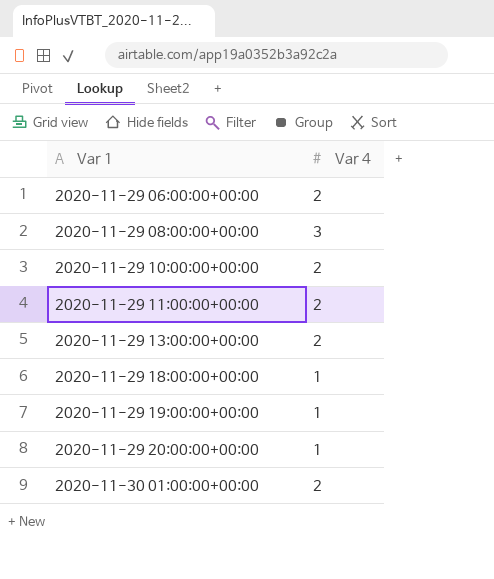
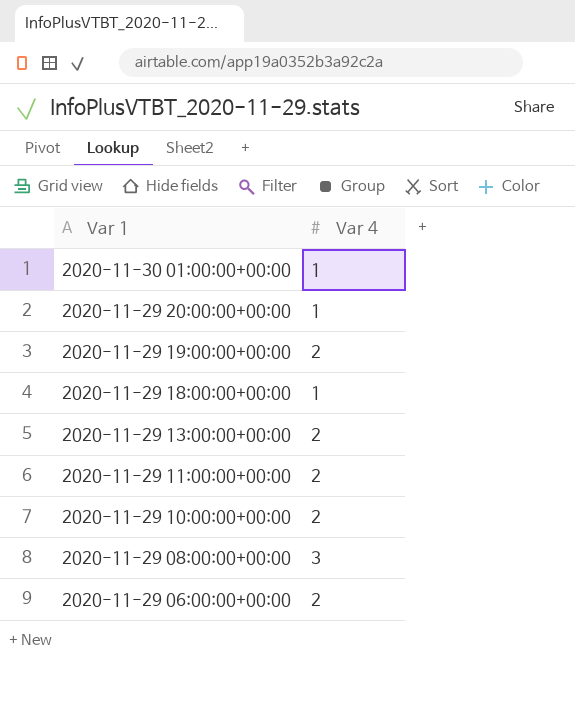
row order: Var 1 ascending -> Var 1 descending
2020-11-30 01:00:00+00:00 | Var 4: 2 -> 1
2020-11-29 19:00:00+00:00 | Var 4: 1 -> 2

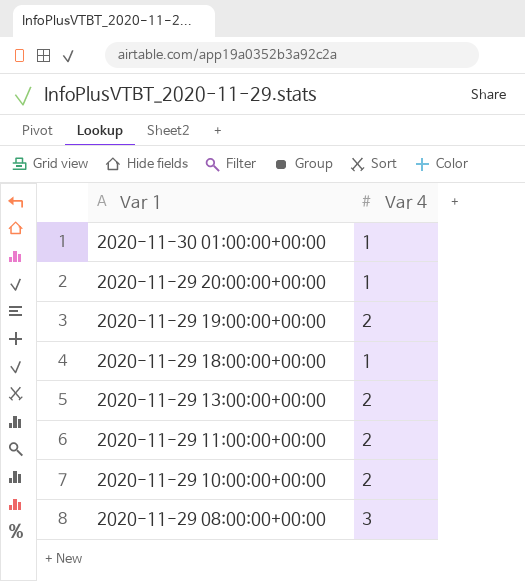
row 2020-11-29 06:00:00+00:00: 2 -> none

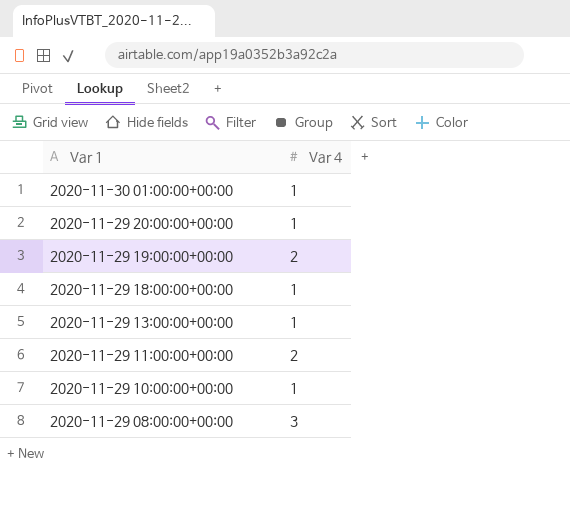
2020-11-29 13:00:00+00:00 | Var 4: 2 -> 1
2020-11-29 10:00:00+00:00 | Var 4: 2 -> 1

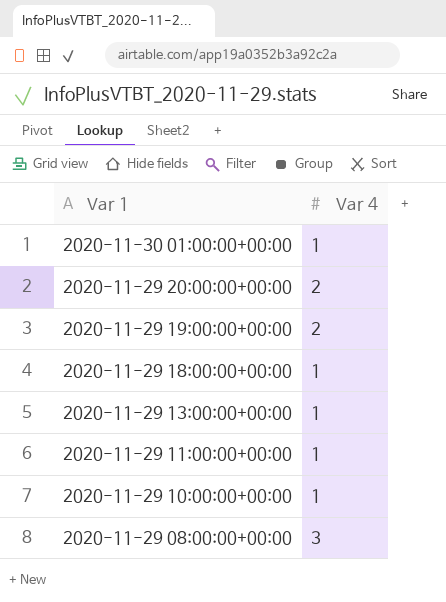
2020-11-29 20:00:00+00:00 | Var 4: 1 -> 2
2020-11-29 11:00:00+00:00 | Var 4: 2 -> 1

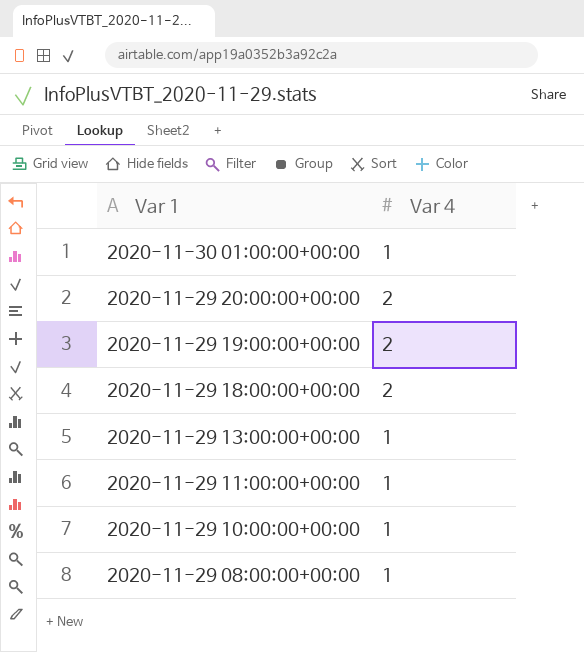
2020-11-29 18:00:00+00:00 | Var 4: 1 -> 2
2020-11-29 08:00:00+00:00 | Var 4: 3 -> 1

